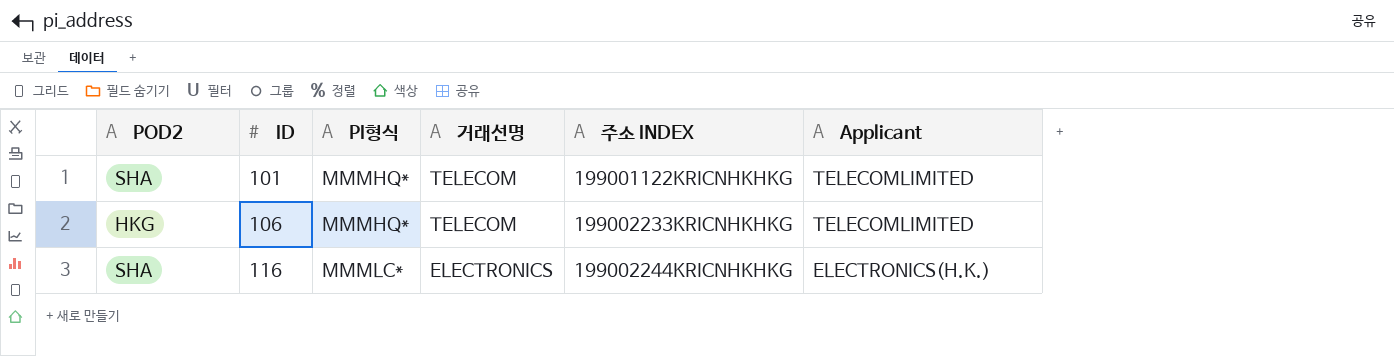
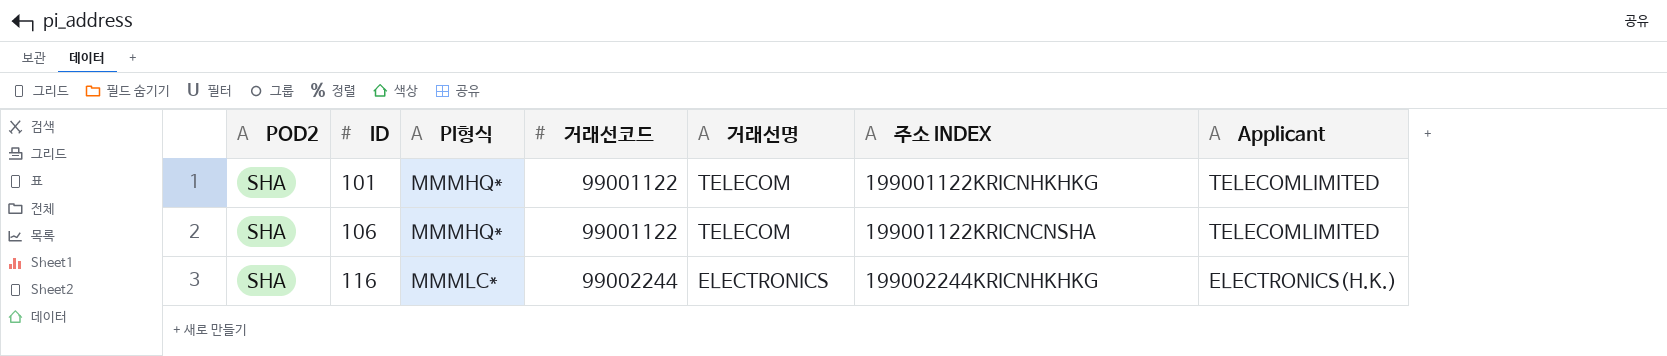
column 거래선코드 | position: none -> 4
106 | POD2: HKG -> SHA
106 | 주소 INDEX: 199002233KRICNHKHKG -> 199001122KRICNCNSHA

